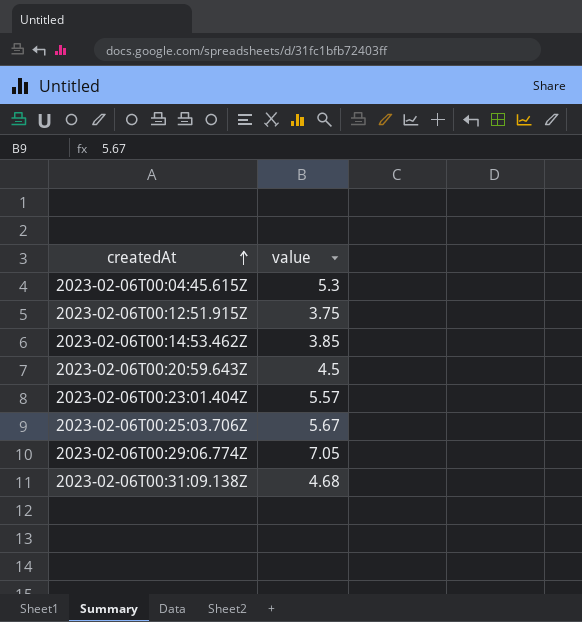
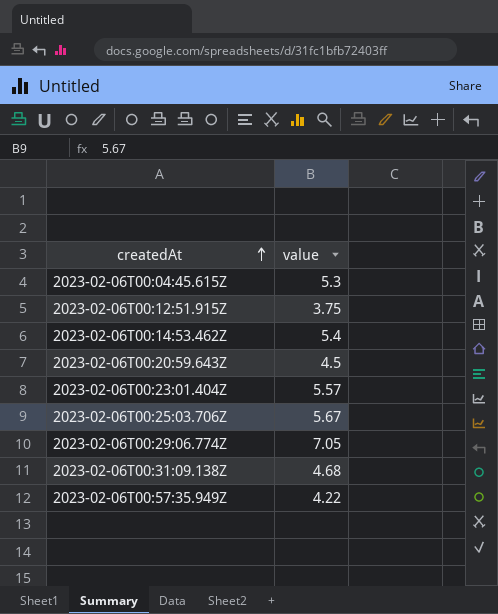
2023-02-06T00:14:53.462Z | value: 3.85 -> 5.4
row 2023-02-06T00:57:35.949Z: none -> 4.22

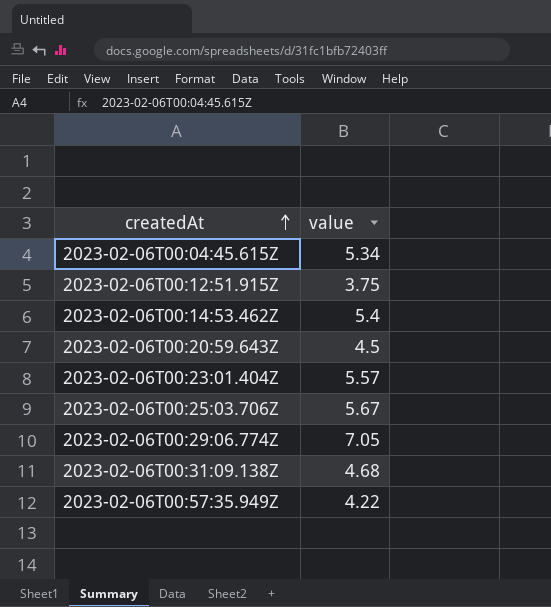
2023-02-06T00:04:45.615Z | value: 5.3 -> 5.34

